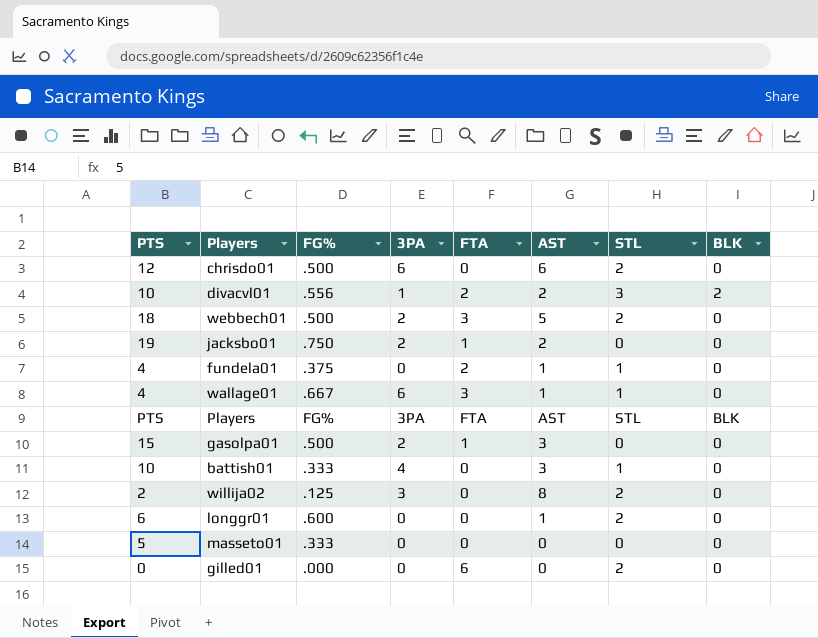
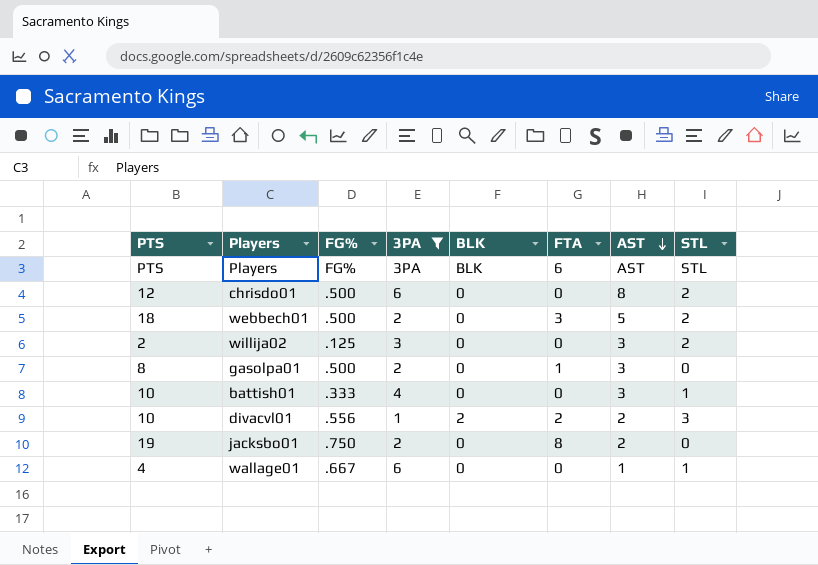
filter: none -> 3PA != 0
row order: none -> AST descending
column BLK | position: 8 -> 5
Players | FTA: FTA -> 6
chrisdo01 | AST: 6 -> 8
willija02 | AST: 8 -> 3
gasolpa01 | PTS: 15 -> 8
jacksbo01 | FTA: 1 -> 8
wallage01 | FTA: 3 -> 0

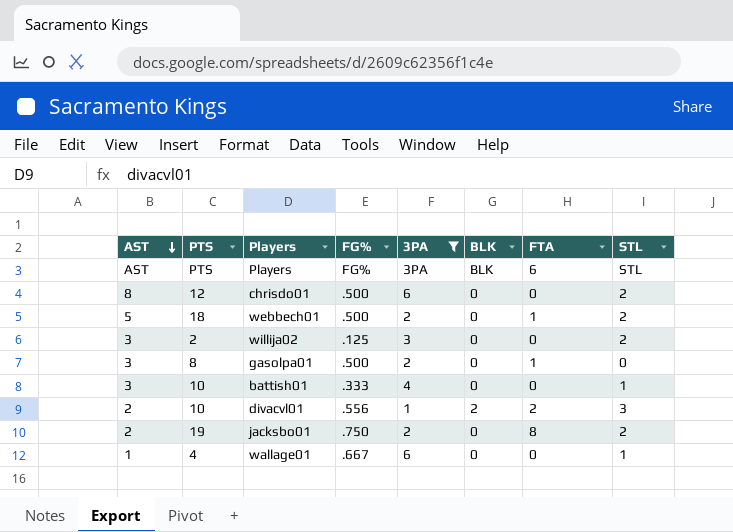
column AST | position: 7 -> 1
webbech01 | FTA: 3 -> 1
jacksbo01 | STL: 0 -> 2

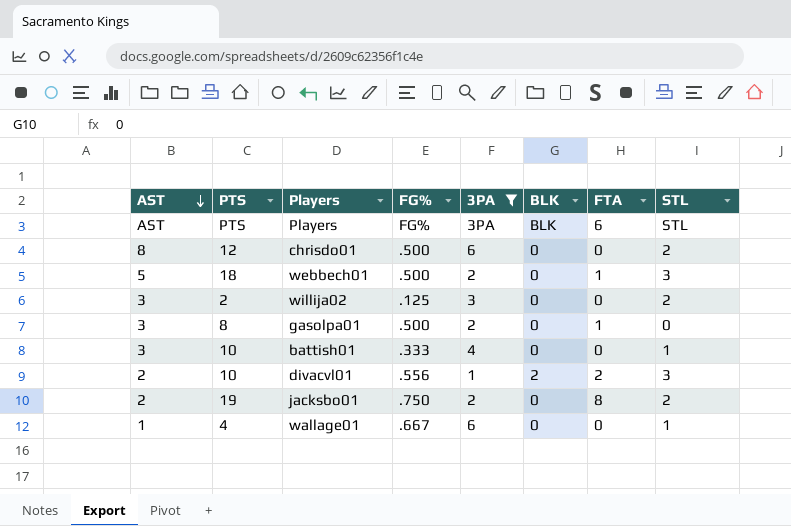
webbech01 | STL: 2 -> 3

